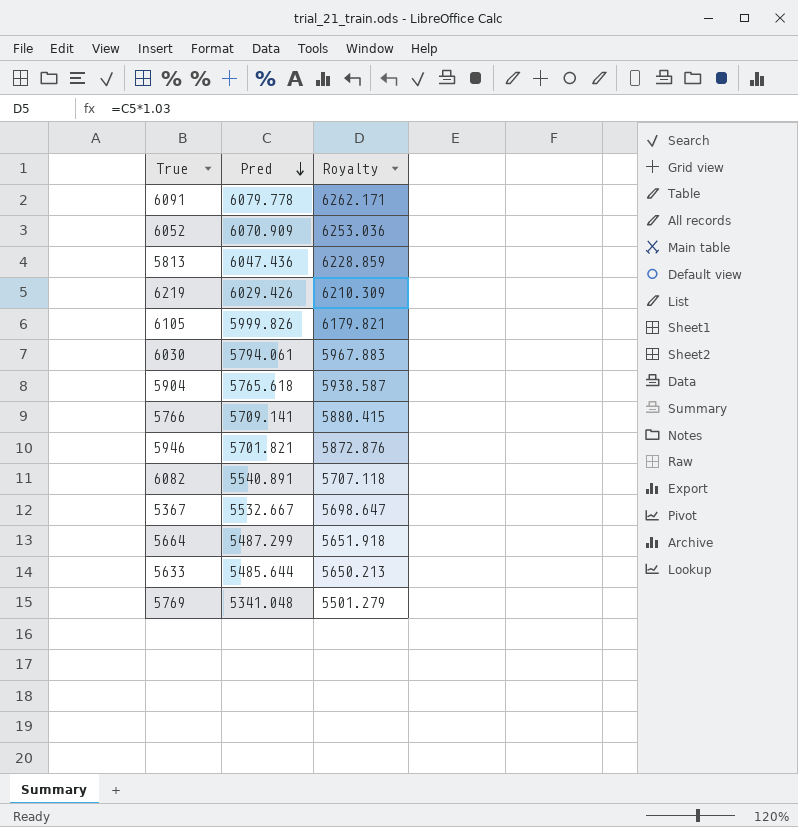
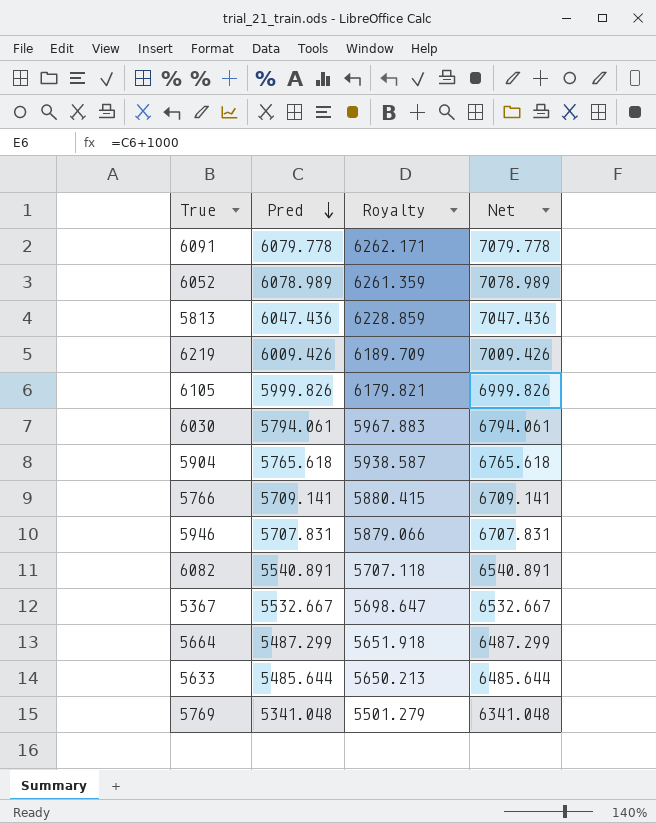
column Net | formula: none -> [Pred] + 1000
6052 | Pred: 6070.909 -> 6078.989
6052 | Royalty: 6253.036 -> 6261.359
6219 | Pred: 6029.426 -> 6009.426
6219 | Royalty: 6210.309 -> 6189.709
5946 | Pred: 5701.821 -> 5707.831
5946 | Royalty: 5872.876 -> 5879.066

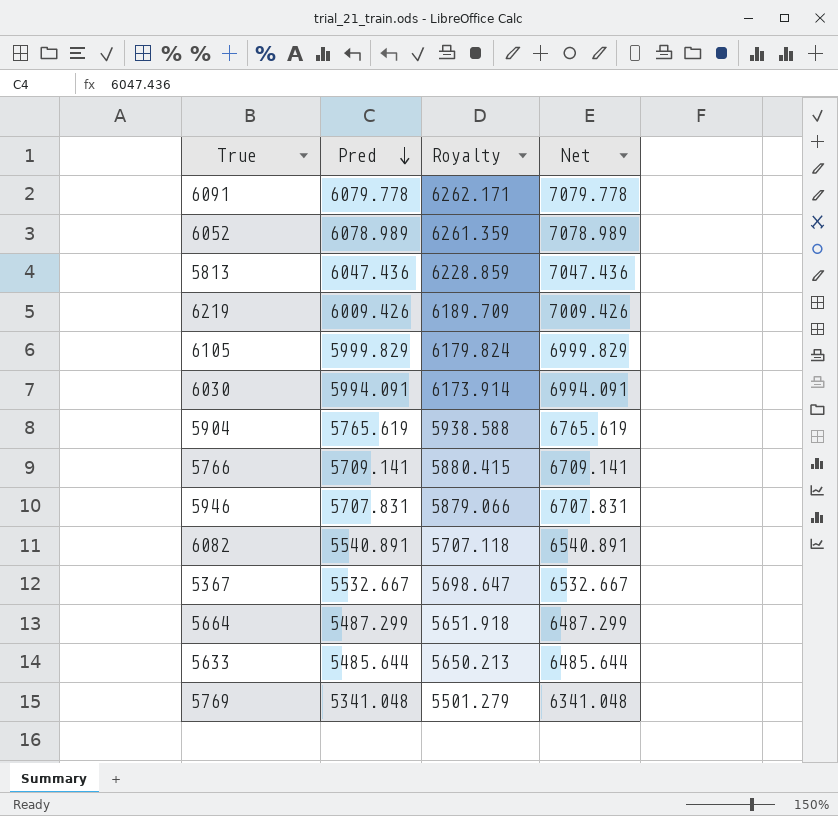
6105 | Pred: 5999.826 -> 5999.829
6105 | Royalty: 6179.821 -> 6179.824
6105 | Net: 6999.826 -> 6999.829
6030 | Pred: 5794.061 -> 5994.091
6030 | Royalty: 5967.883 -> 6173.914
6030 | Net: 6794.061 -> 6994.091
5904 | Pred: 5765.618 -> 5765.619
5904 | Royalty: 5938.587 -> 5938.588
5904 | Net: 6765.618 -> 6765.619

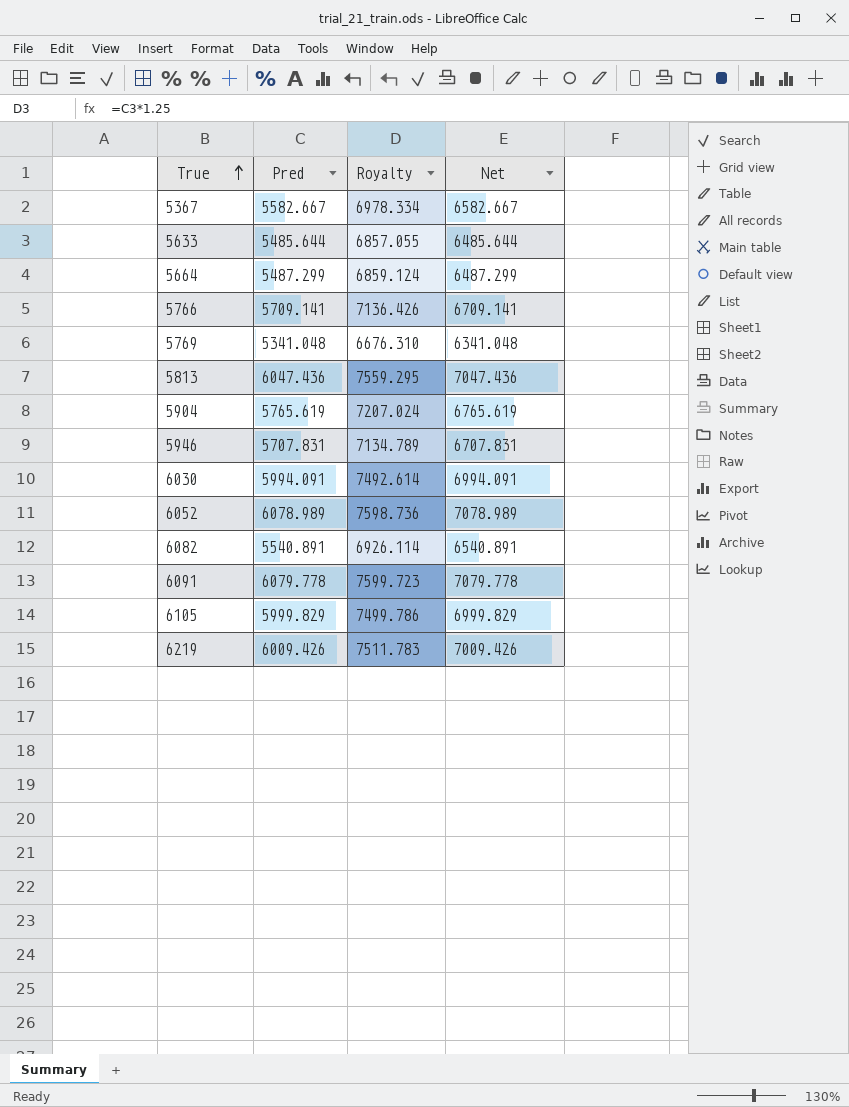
row order: Pred descending -> True ascending
column Royalty | formula: [Pred] * 1.03 -> [Pred] * 1.25
5367 | Pred: 5532.667 -> 5582.667
5367 | Net: 6532.667 -> 6582.667

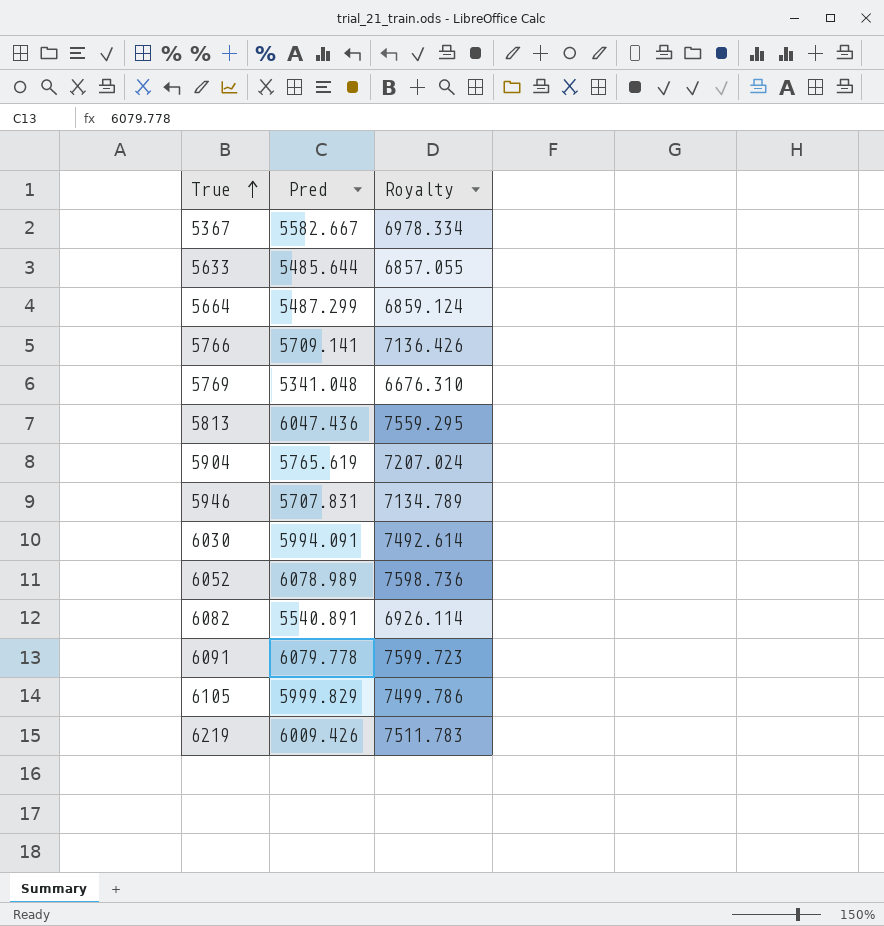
column Net | formula: [Pred] + 1000 -> none

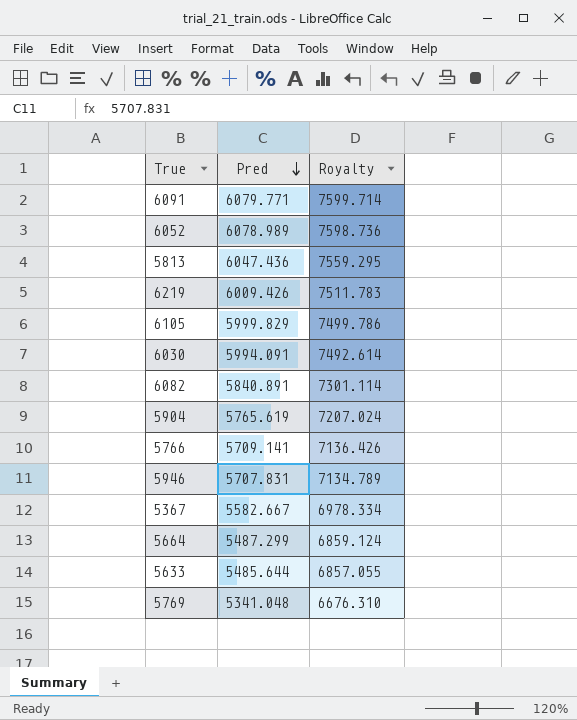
row order: True ascending -> Pred descending
6091 | Pred: 6079.778 -> 6079.771
6091 | Royalty: 7599.723 -> 7599.714
6082 | Pred: 5540.891 -> 5840.891
6082 | Royalty: 6926.114 -> 7301.114

